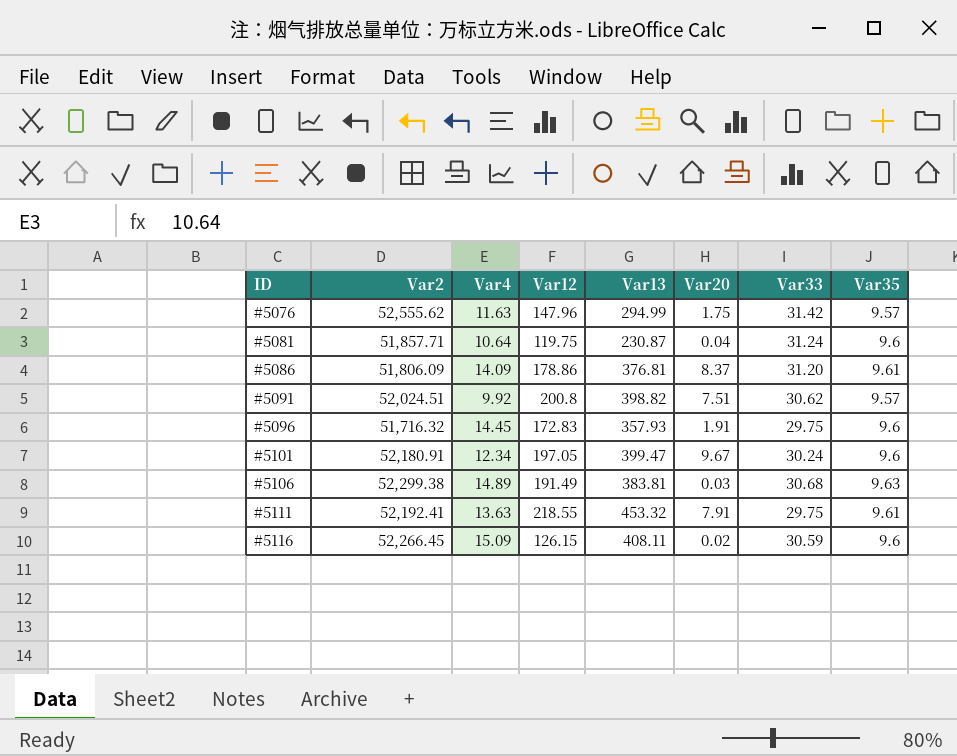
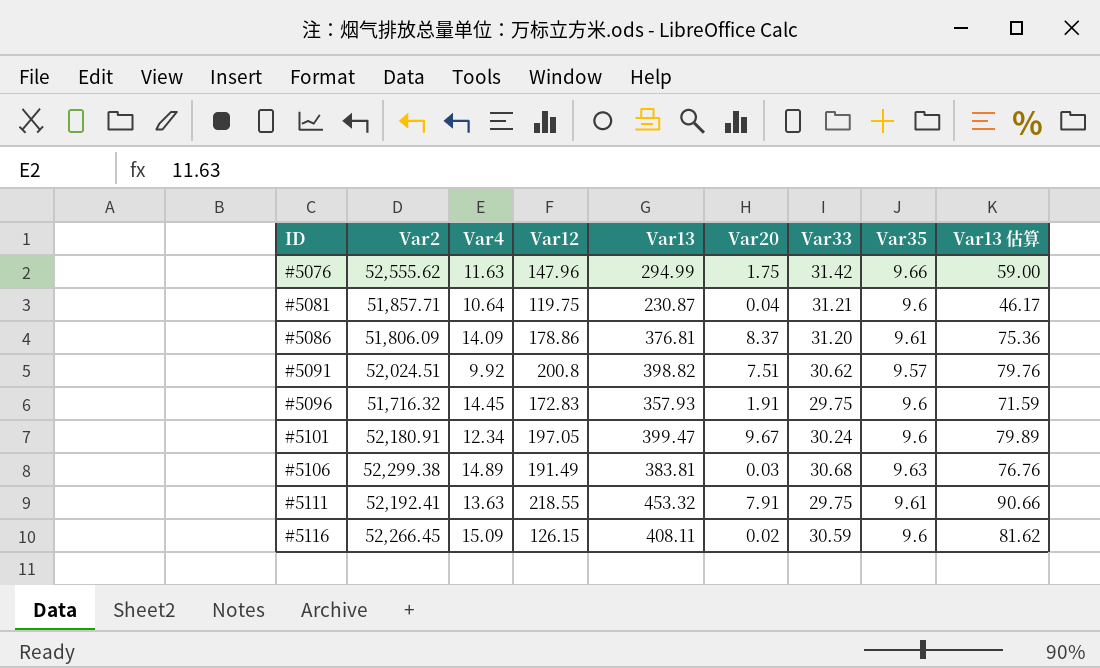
column Var13 估算 | formula: none -> [Var13] * 0.2
#5076 | Var35: 9.57 -> 9.66
#5081 | Var33: 31.24 -> 31.21

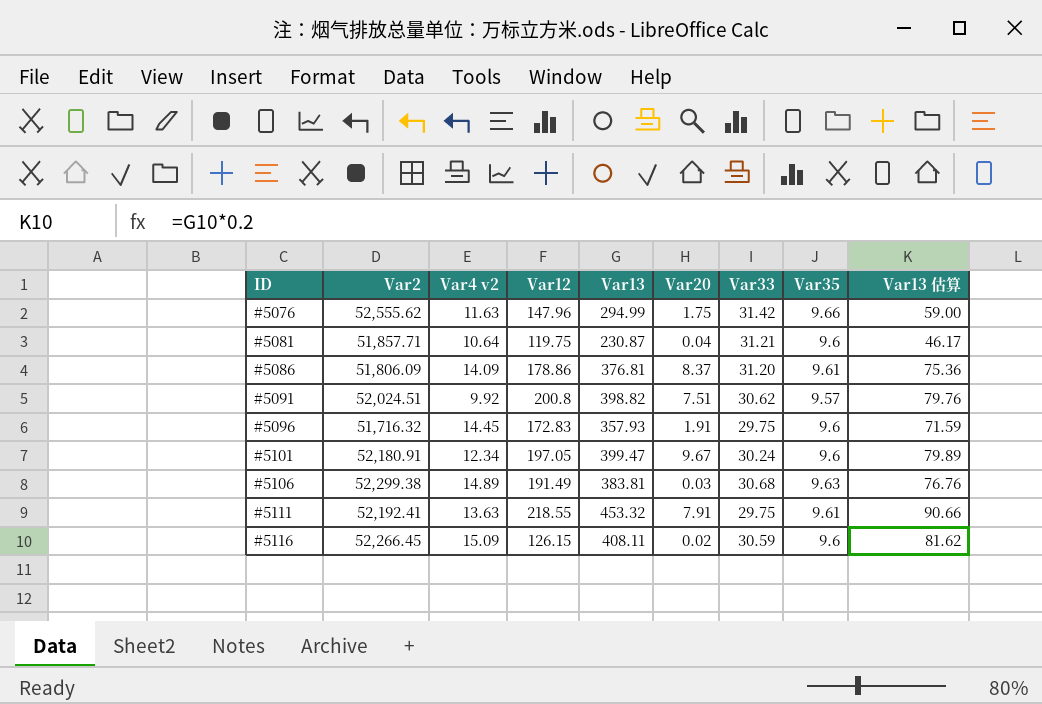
column name: Var4 -> Var4 v2

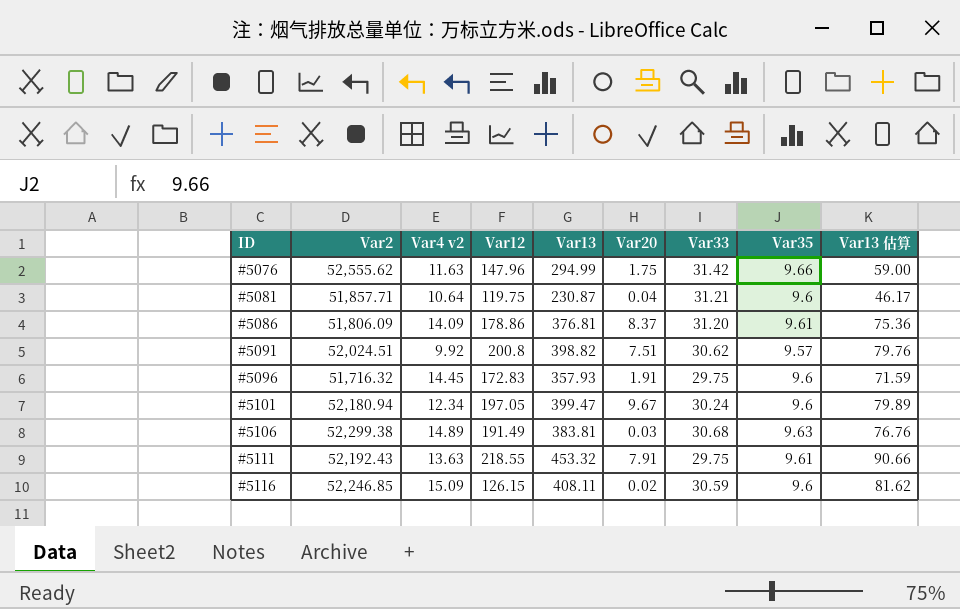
#5101 | Var2: 52,180.91 -> 52,180.94
#5111 | Var2: 52,192.41 -> 52,192.43
#5116 | Var2: 52,266.45 -> 52,246.85

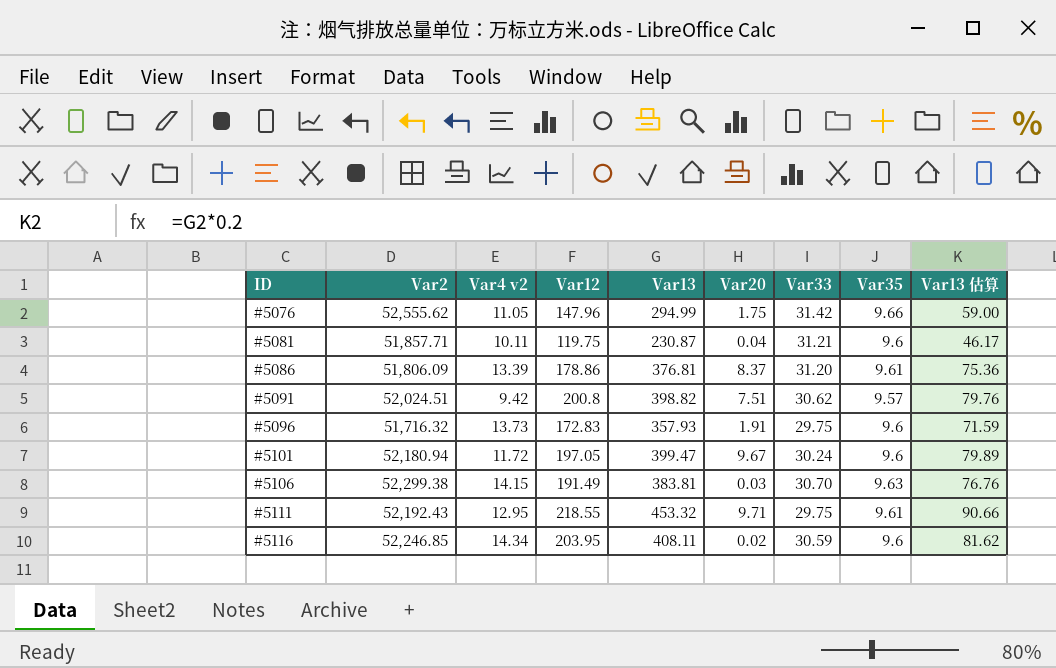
#5076 | Var4 v2: 11.63 -> 11.05
#5081 | Var4 v2: 10.64 -> 10.11
#5086 | Var4 v2: 14.09 -> 13.39
#5091 | Var4 v2: 9.92 -> 9.42
#5096 | Var4 v2: 14.45 -> 13.73
#5101 | Var4 v2: 12.34 -> 11.72
#5106 | Var4 v2: 14.89 -> 14.15
#5106 | Var33: 30.68 -> 30.70
#5111 | Var4 v2: 13.63 -> 12.95
#5111 | Var20: 7.91 -> 9.71
#5116 | Var4 v2: 15.09 -> 14.34
#5116 | Var12: 126.15 -> 203.95

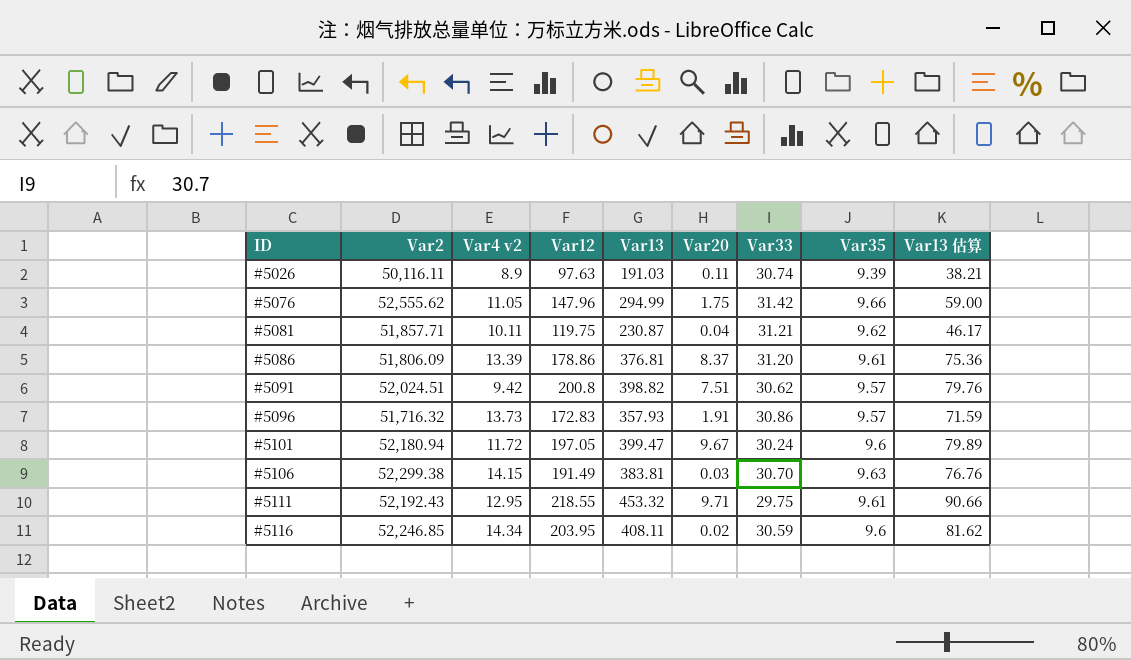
row #5026: none -> 50,116.11 | 8.9 | 97.63 | 191.03 | 0.11 | 30.74 | 9.39 | 38.21
#5081 | Var35: 9.6 -> 9.62
#5096 | Var33: 29.75 -> 30.86
#5096 | Var35: 9.6 -> 9.57

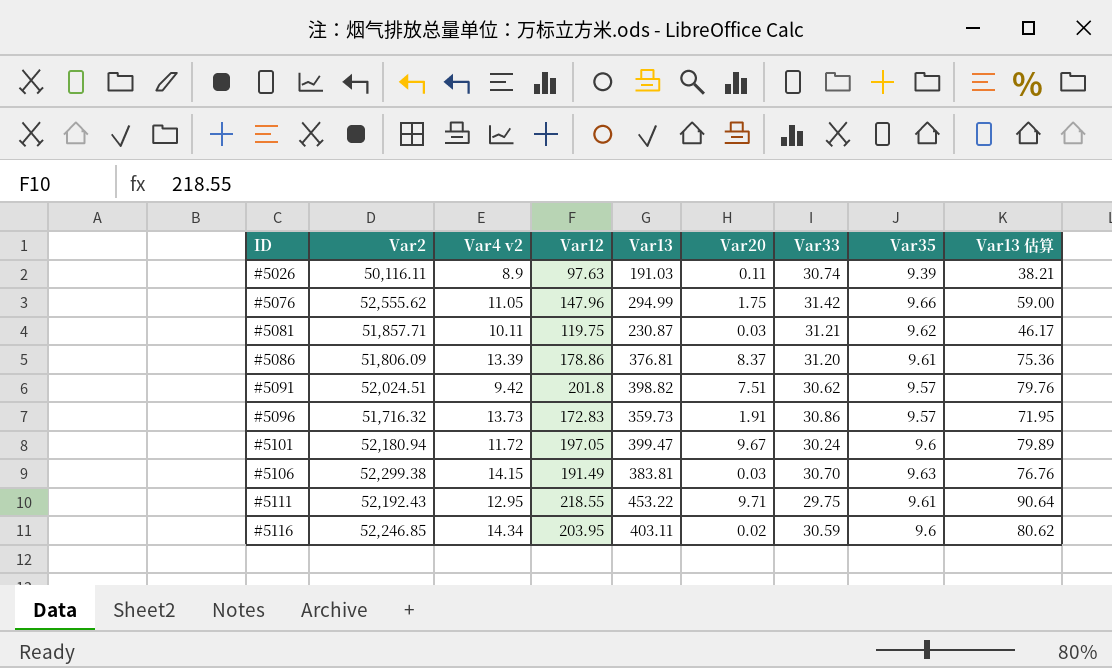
#5081 | Var20: 0.04 -> 0.03
#5091 | Var12: 200.8 -> 201.8
#5096 | Var13: 357.93 -> 359.73
#5096 | Var13 估算: 71.59 -> 71.95
#5111 | Var13: 453.32 -> 453.22
#5111 | Var13 估算: 90.66 -> 90.64
#5116 | Var13: 408.11 -> 403.11
#5116 | Var13 估算: 81.62 -> 80.62

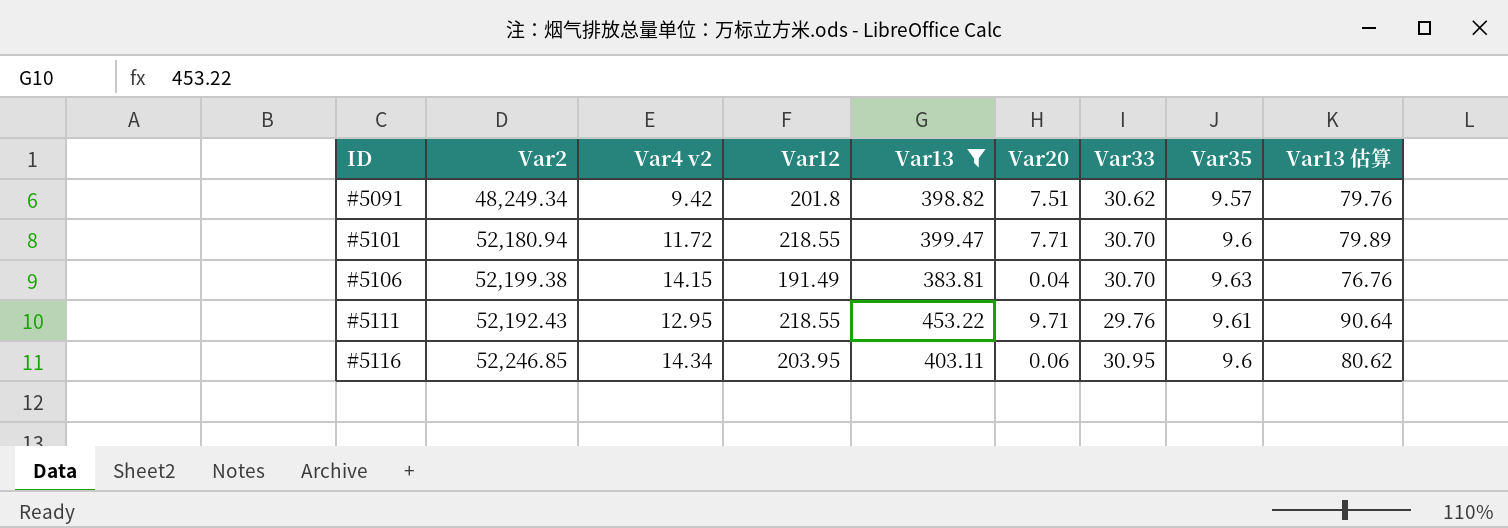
filter: none -> Var13 >= 383.81
#5091 | Var2: 52,024.51 -> 48,249.34
#5101 | Var12: 197.05 -> 218.55
#5101 | Var20: 9.67 -> 7.71
#5101 | Var33: 30.24 -> 30.70
#5106 | Var2: 52,299.38 -> 52,199.38
#5106 | Var20: 0.03 -> 0.04
#5111 | Var33: 29.75 -> 29.76
#5116 | Var20: 0.02 -> 0.06
#5116 | Var33: 30.59 -> 30.95

